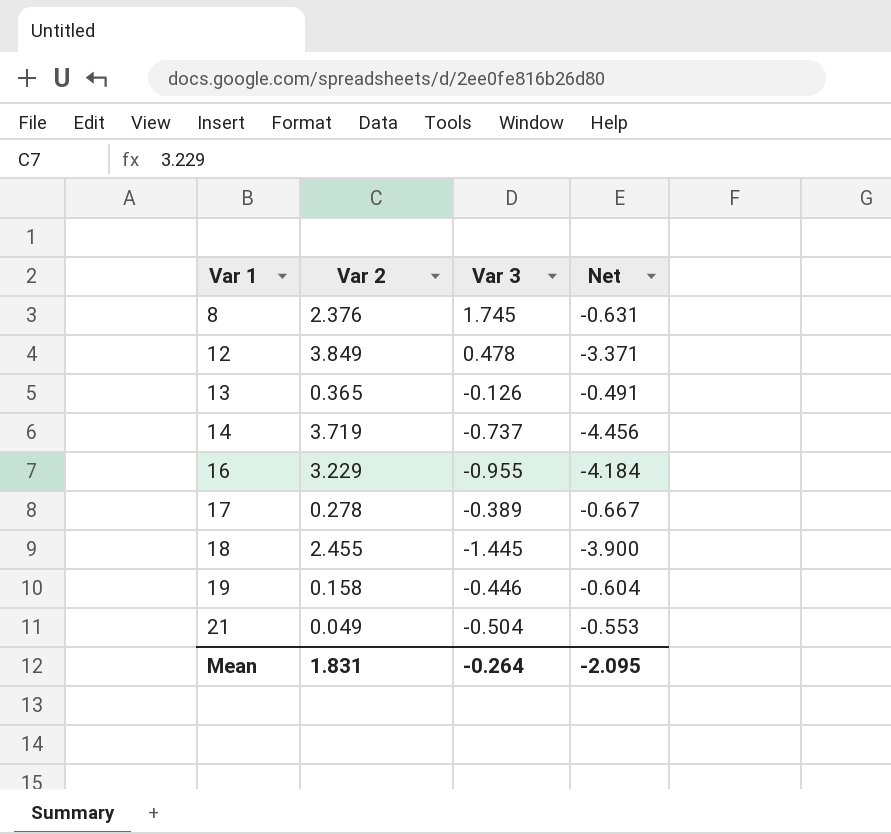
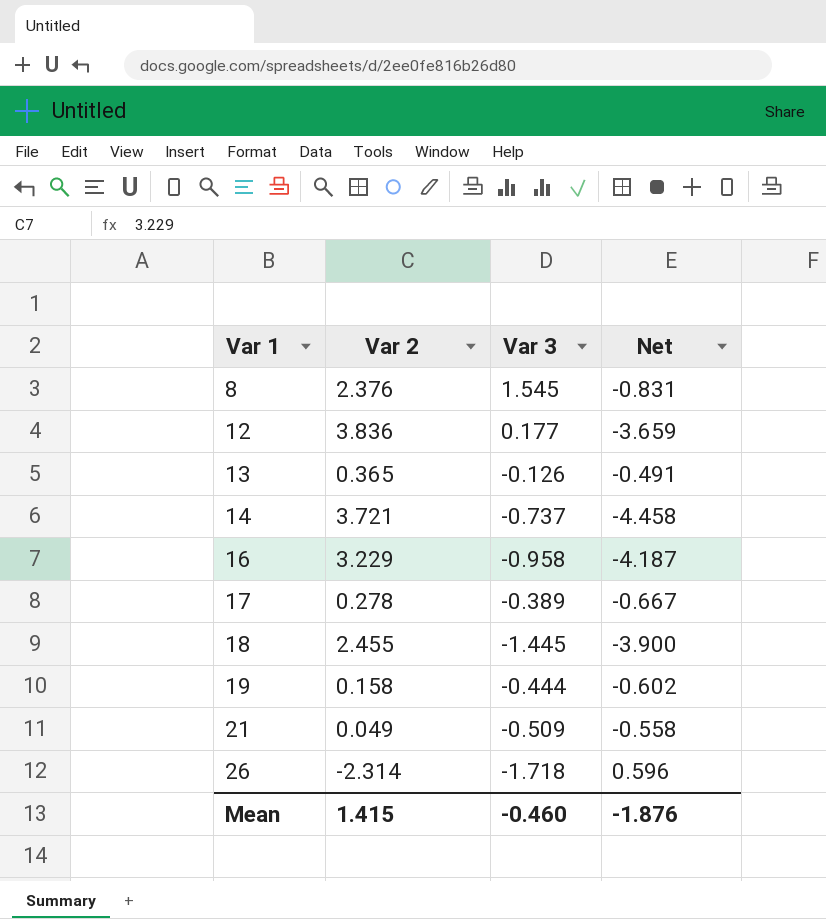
8 | Var 3: 1.745 -> 1.545
8 | Net: -0.631 -> -0.831
12 | Var 2: 3.849 -> 3.836
12 | Var 3: 0.478 -> 0.177
12 | Net: -3.371 -> -3.659
14 | Var 2: 3.719 -> 3.721
14 | Net: -4.456 -> -4.458
16 | Var 3: -0.955 -> -0.958
16 | Net: -4.184 -> -4.187
19 | Var 3: -0.446 -> -0.444
19 | Net: -0.604 -> -0.602
21 | Var 3: -0.504 -> -0.509
21 | Net: -0.553 -> -0.558
row 26: none -> -2.314 | -1.718 | 0.596
Mean | Var 2: 1.831 -> 1.415
Mean | Var 3: -0.264 -> -0.460
Mean | Net: -2.095 -> -1.876

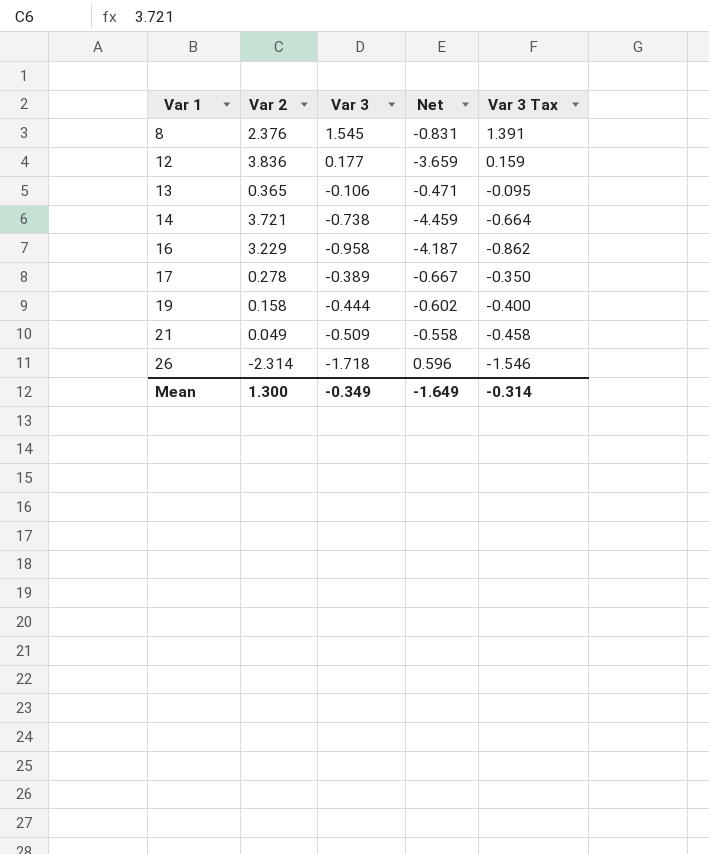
column Var 3 Tax | formula: none -> [Var 3] * 0.9
row 18: 2.455 | -1.445 | -3.900 -> none
13 | Var 3: -0.126 -> -0.106
13 | Net: -0.491 -> -0.471
14 | Var 3: -0.737 -> -0.738
14 | Net: -4.458 -> -4.459
Mean | Var 2: 1.415 -> 1.300
Mean | Var 3: -0.460 -> -0.349
Mean | Net: -1.876 -> -1.649

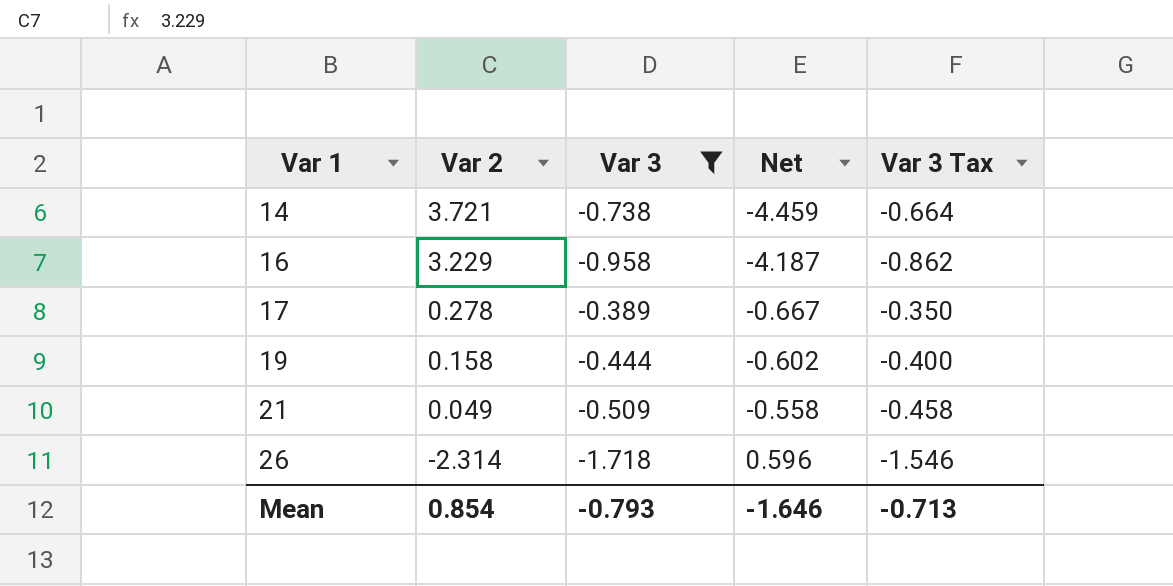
filter: none -> Var 3 <= -0.389
Mean | Var 2: 1.300 -> 0.854
Mean | Var 3: -0.349 -> -0.793
Mean | Net: -1.649 -> -1.646
Mean | Var 3 Tax: -0.314 -> -0.713

